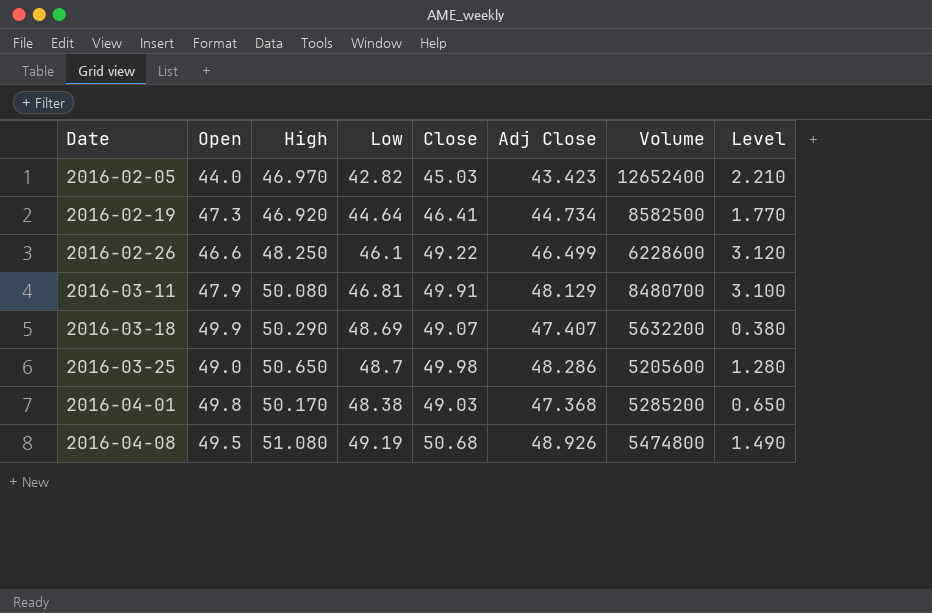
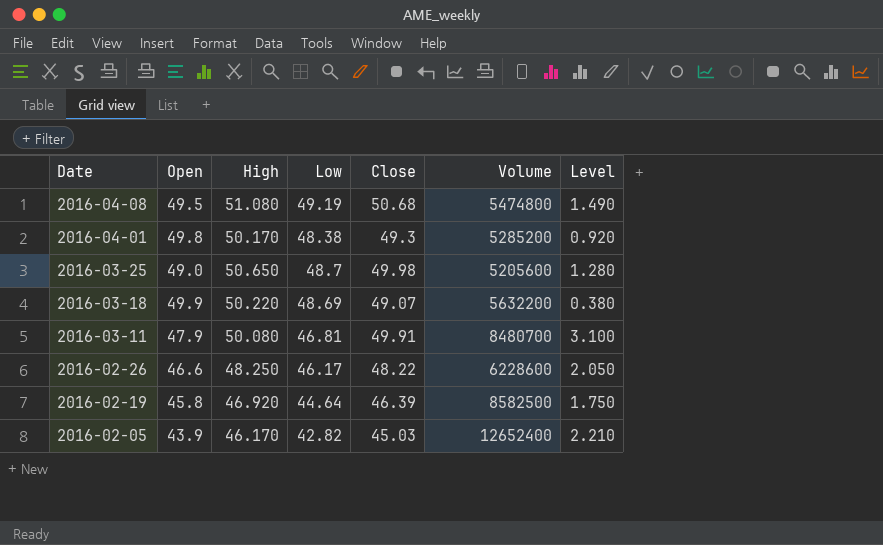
row order: Date ascending -> Date descending
column Adj Close | position: 6 -> none
2016-04-01 | Close: 49.03 -> 49.3
2016-04-01 | Level: 0.650 -> 0.920
2016-03-18 | High: 50.290 -> 50.220
2016-02-26 | Low: 46.1 -> 46.17
2016-02-26 | Close: 49.22 -> 48.22
2016-02-26 | Level: 3.120 -> 2.050
2016-02-19 | Open: 47.3 -> 45.8
2016-02-19 | Close: 46.41 -> 46.39
2016-02-19 | Level: 1.770 -> 1.750
2016-02-05 | Open: 44.0 -> 43.9
2016-02-05 | High: 46.970 -> 46.170

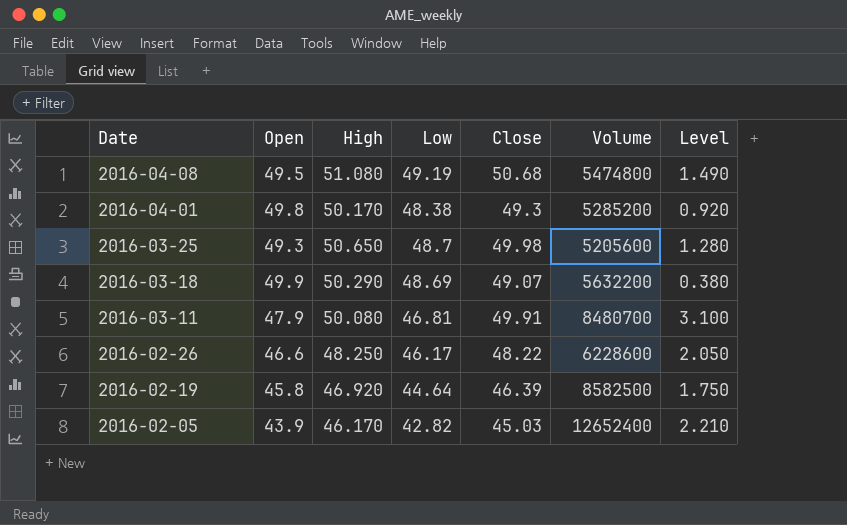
2016-03-25 | Open: 49.0 -> 49.3
2016-03-18 | High: 50.220 -> 50.290

